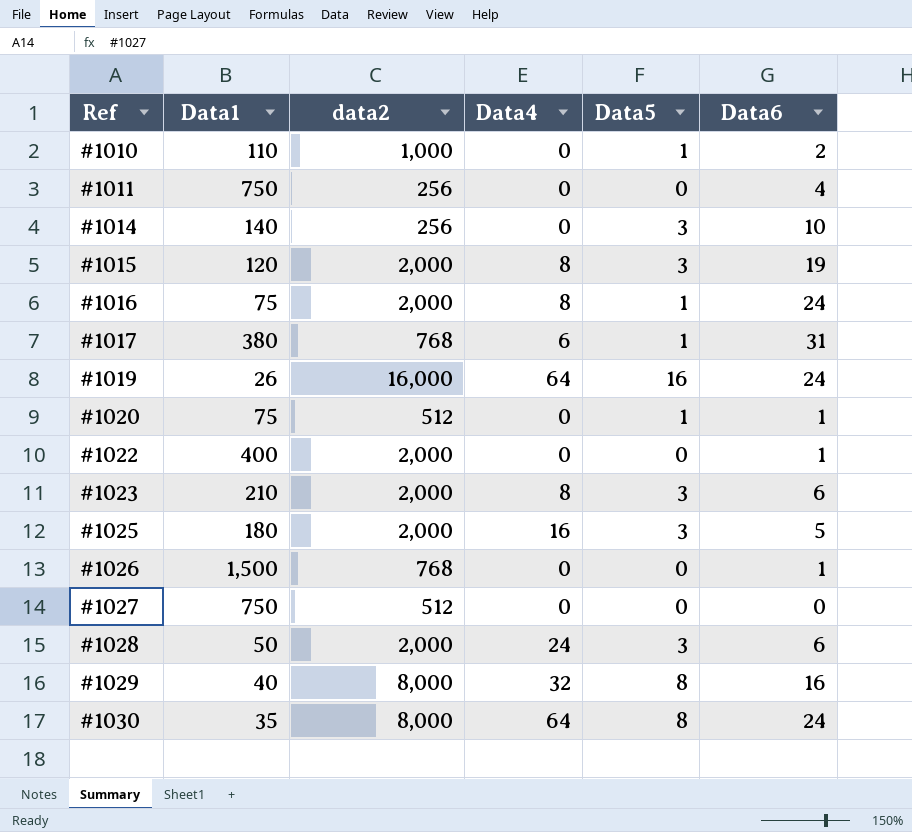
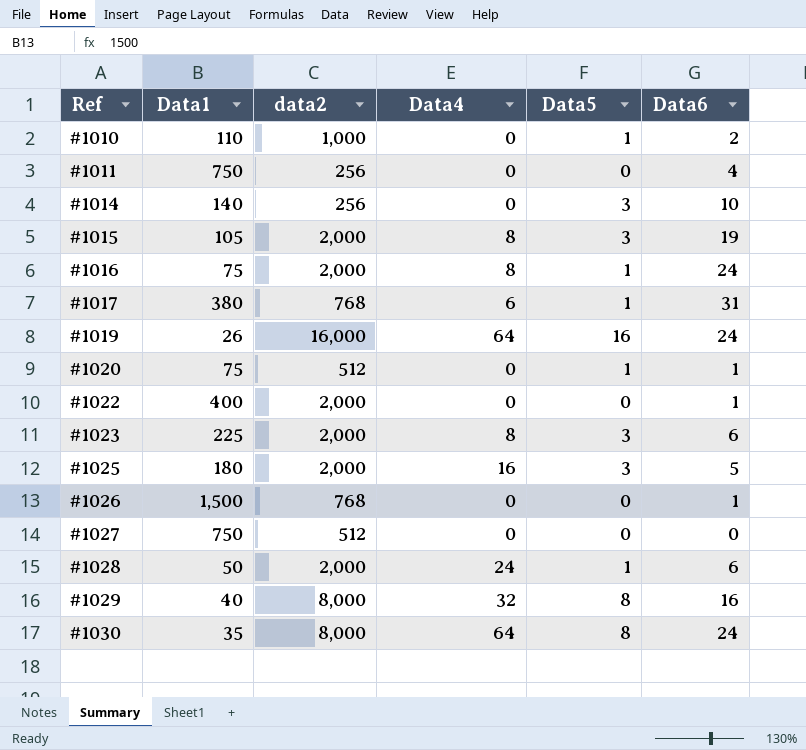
#1015 | Data1: 120 -> 105
#1023 | Data1: 210 -> 225
#1028 | Data5: 3 -> 1

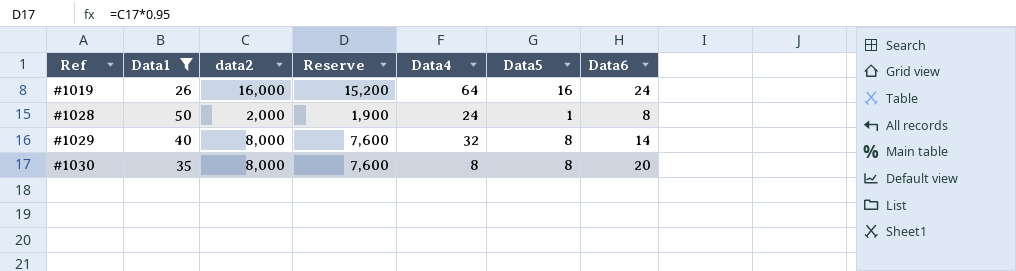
filter: none -> Data1 <= 50
column Reserve | formula: none -> [data2] * 0.95
#1028 | Data6: 6 -> 8
#1029 | Data6: 16 -> 14
#1030 | Data4: 64 -> 8
#1030 | Data6: 24 -> 20

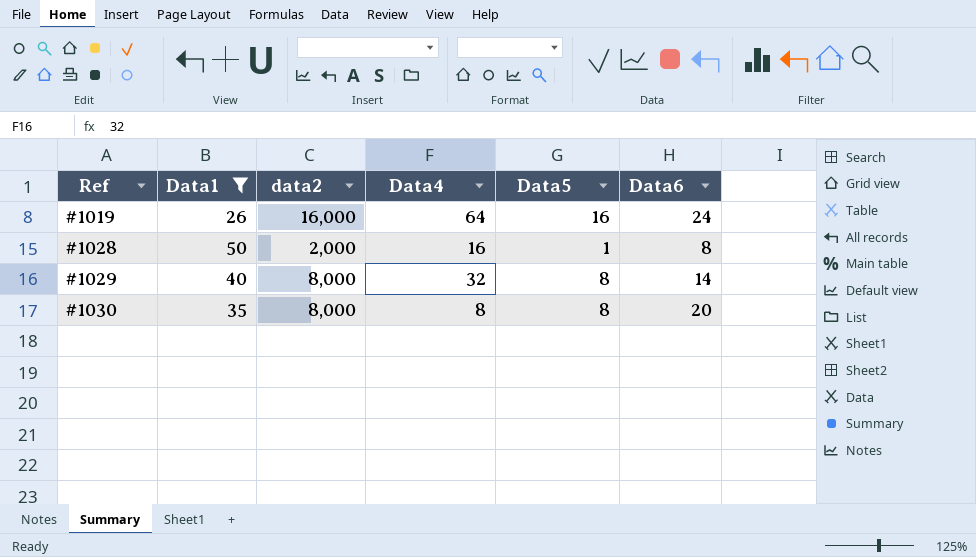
column Reserve | formula: [data2] * 0.95 -> none
#1028 | Data4: 24 -> 16

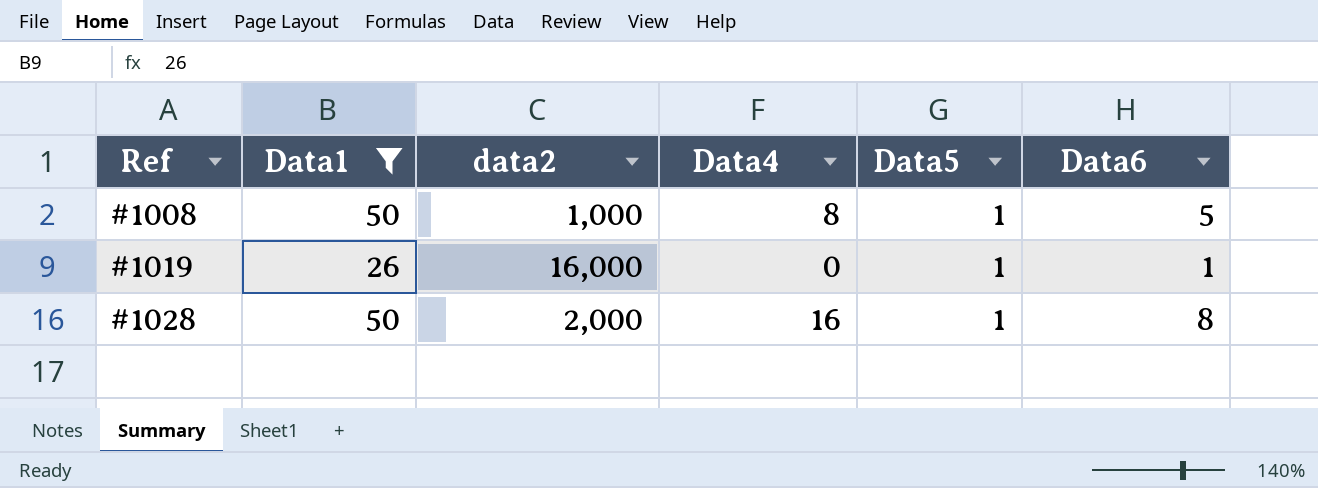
row #1029: 40 | 8,000 | 32 | 8 | 14 -> none
row #1030: 35 | 8,000 | 8 | 8 | 20 -> none
row #1008: none -> 50 | 1,000 | 8 | 1 | 5
#1019 | Data4: 64 -> 0
#1019 | Data5: 16 -> 1
#1019 | Data6: 24 -> 1

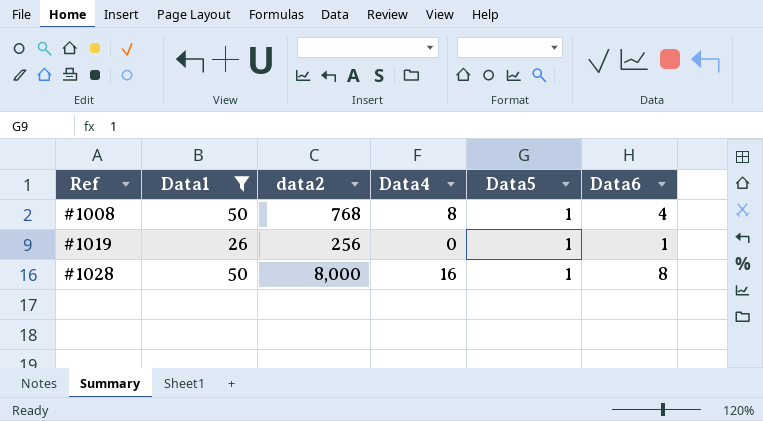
#1008 | data2: 1,000 -> 768
#1008 | Data6: 5 -> 4
#1019 | data2: 16,000 -> 256
#1028 | data2: 2,000 -> 8,000

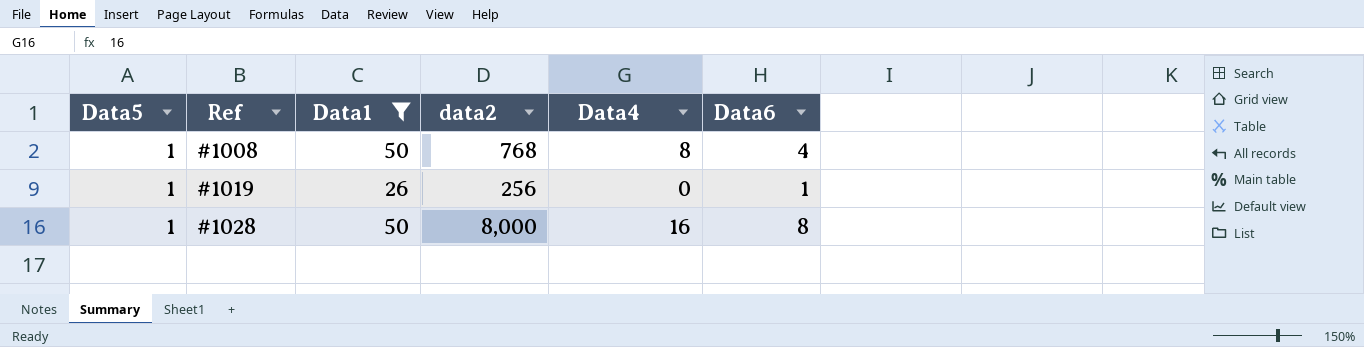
column Data5 | position: 5 -> 1

